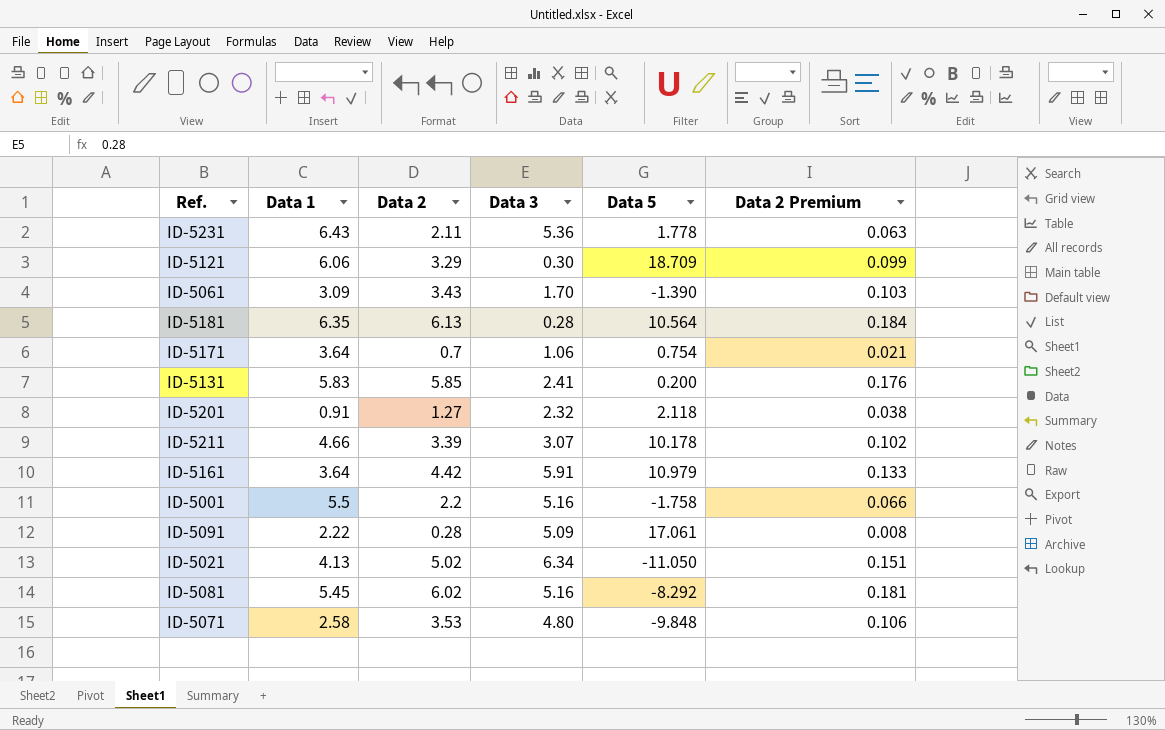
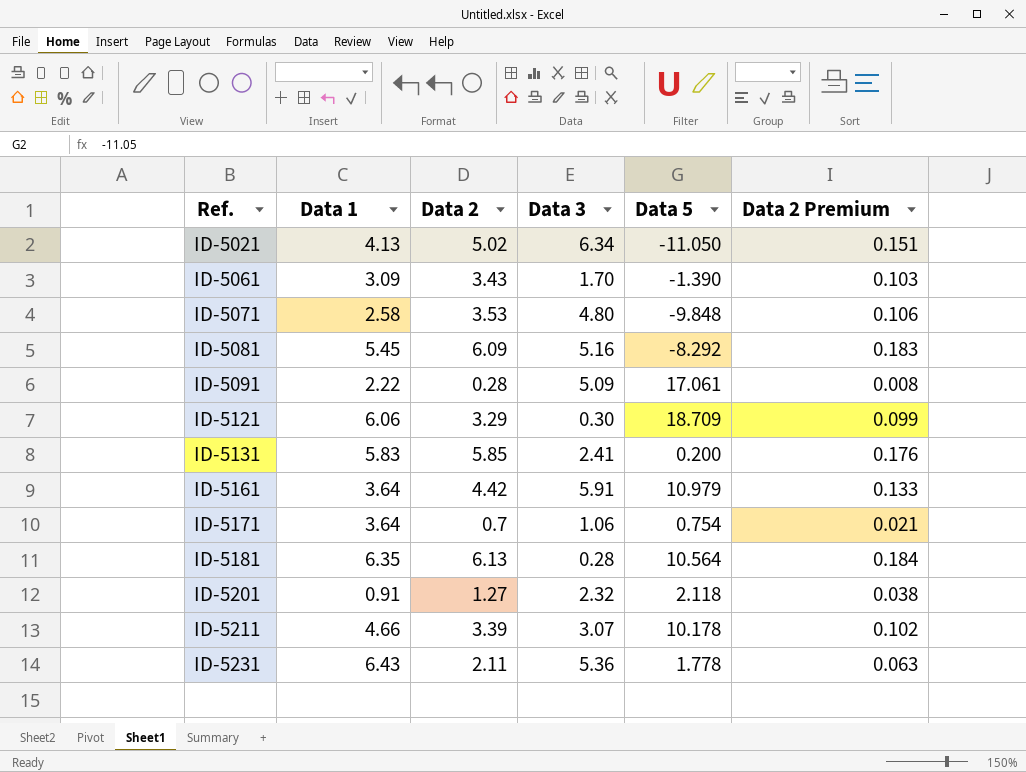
row order: none -> Ref. ascending
row ID-5001: 5.5 | 2.2 | 5.16 | -1.758 | 0.066 -> none
ID-5081 | Data 2: 6.02 -> 6.09
ID-5081 | Data 2 Premium: 0.181 -> 0.183

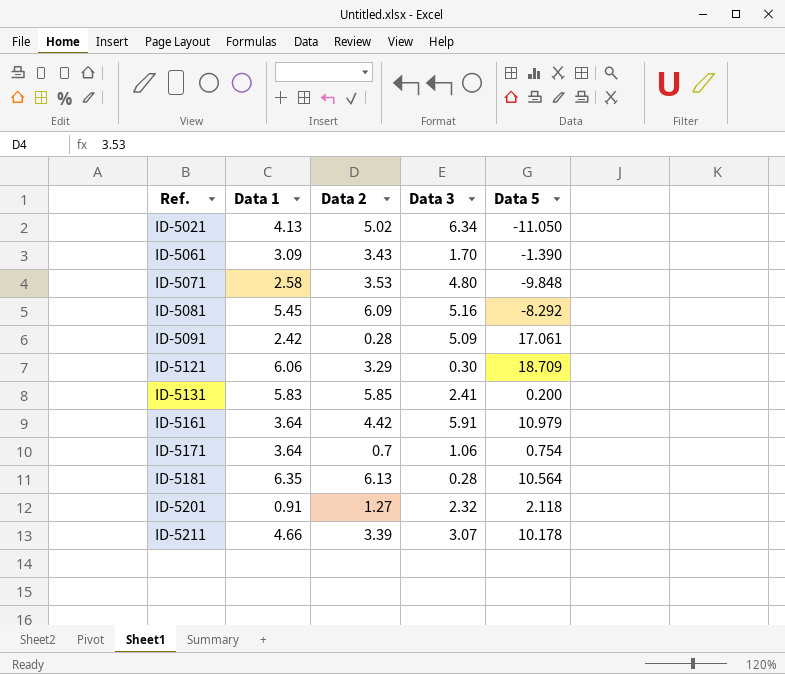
column Data 2 Premium | formula: [Data 2] * 0.03 -> none
row ID-5231: 6.43 | 2.11 | 5.36 | 1.778 | 0.063 -> none
ID-5091 | Data 1: 2.22 -> 2.42

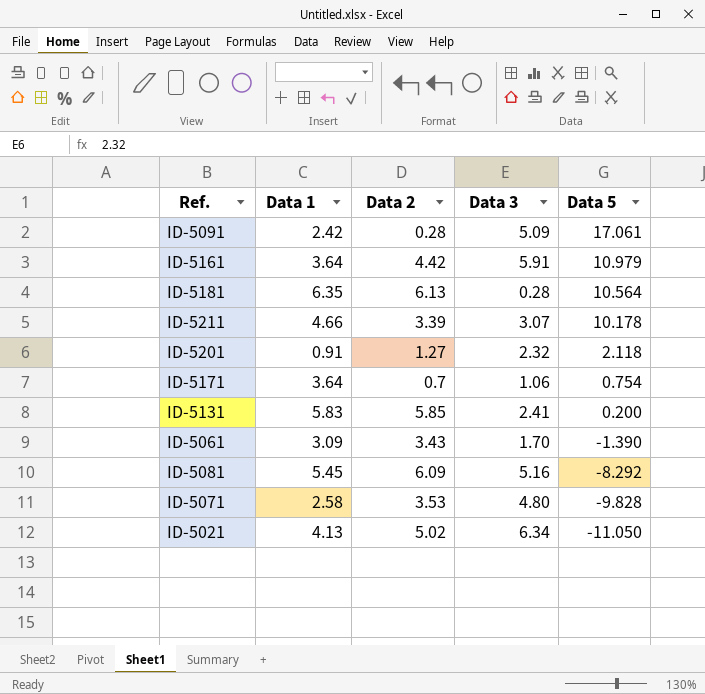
row order: Ref. ascending -> Data 5 descending
row ID-5121: 6.06 | 3.29 | 0.30 | 18.709 -> none
ID-5071 | Data 5: -9.848 -> -9.828

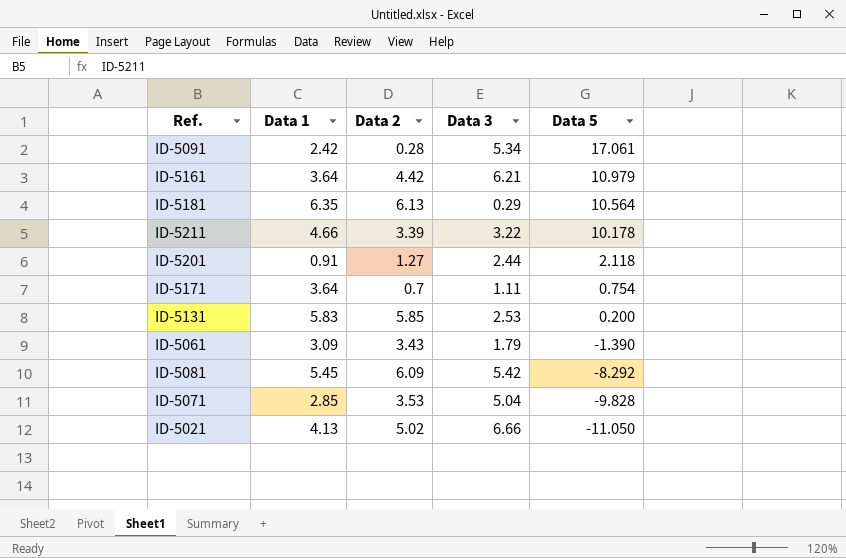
ID-5091 | Data 3: 5.09 -> 5.34
ID-5161 | Data 3: 5.91 -> 6.21
ID-5181 | Data 3: 0.28 -> 0.29
ID-5211 | Data 3: 3.07 -> 3.22
ID-5201 | Data 3: 2.32 -> 2.44
ID-5171 | Data 3: 1.06 -> 1.11
ID-5131 | Data 3: 2.41 -> 2.53
ID-5061 | Data 3: 1.70 -> 1.79
ID-5081 | Data 3: 5.16 -> 5.42
ID-5071 | Data 1: 2.58 -> 2.85
ID-5071 | Data 3: 4.80 -> 5.04
ID-5021 | Data 3: 6.34 -> 6.66

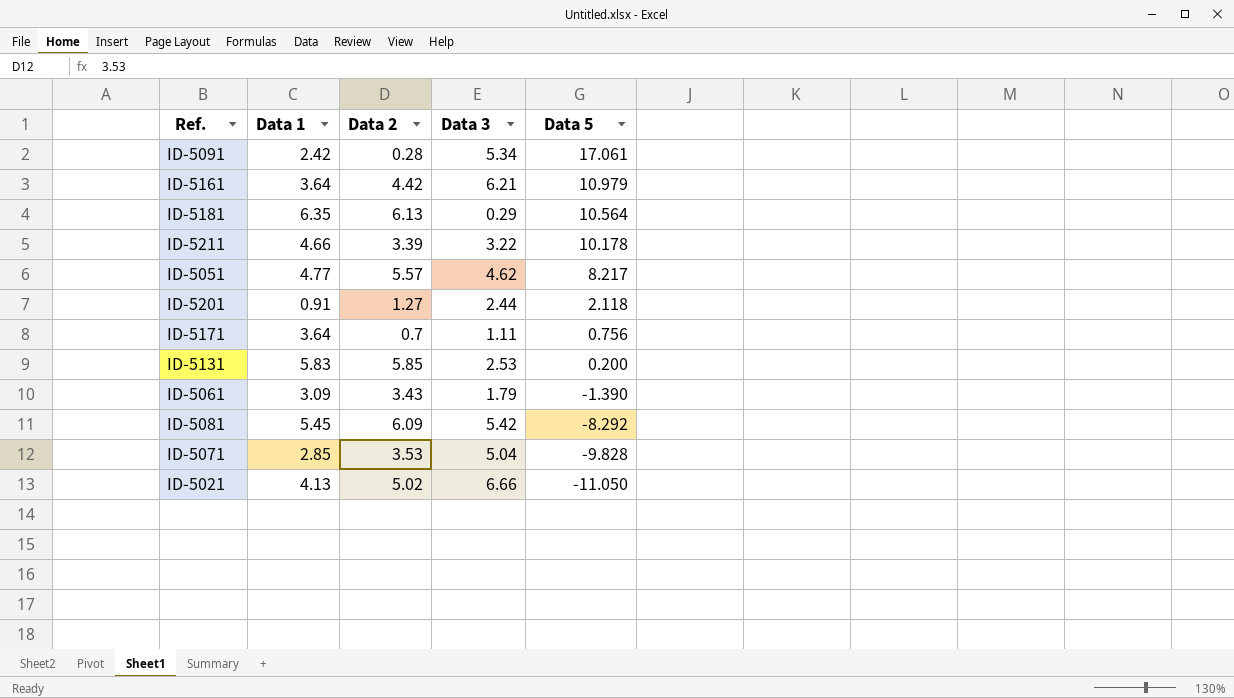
row ID-5051: none -> 4.77 | 5.57 | 4.62 | 8.217
ID-5171 | Data 5: 0.754 -> 0.756

